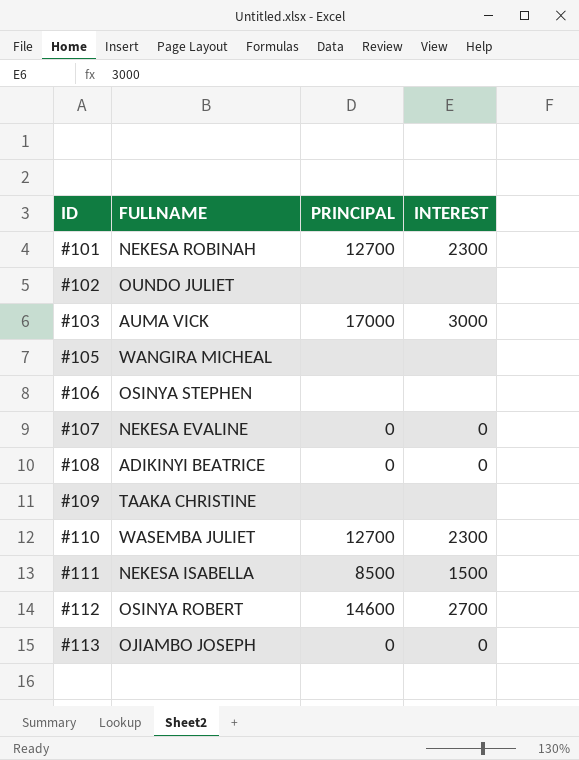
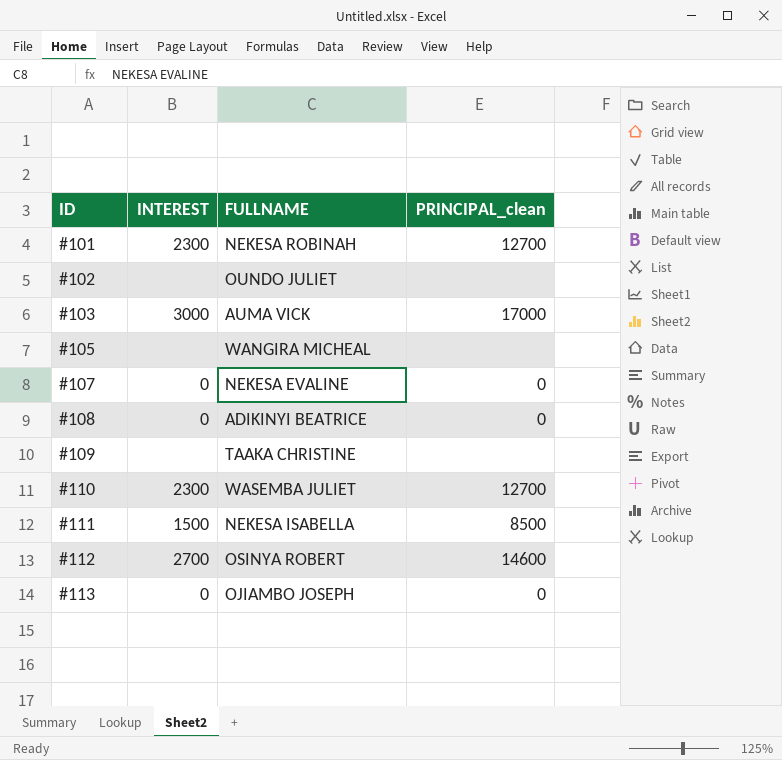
column INTEREST | position: 4 -> 2
column name: PRINCIPAL -> PRINCIPAL_clean
row #106: OSINYA STEPHEN | none | none -> none

